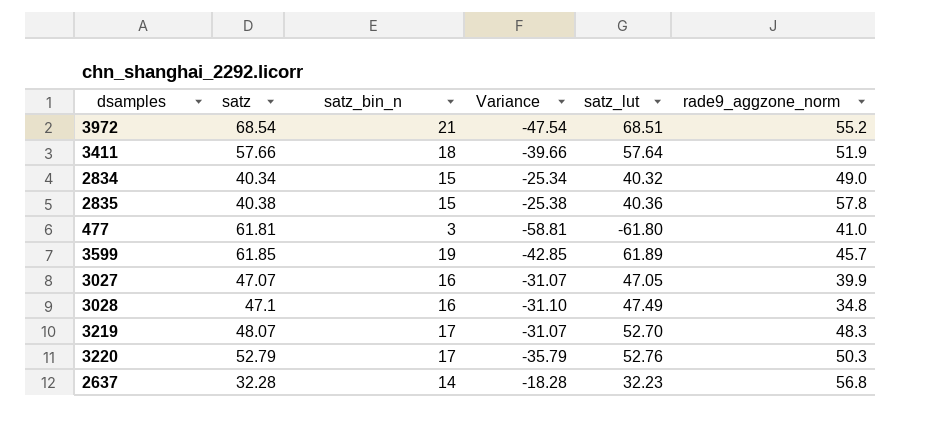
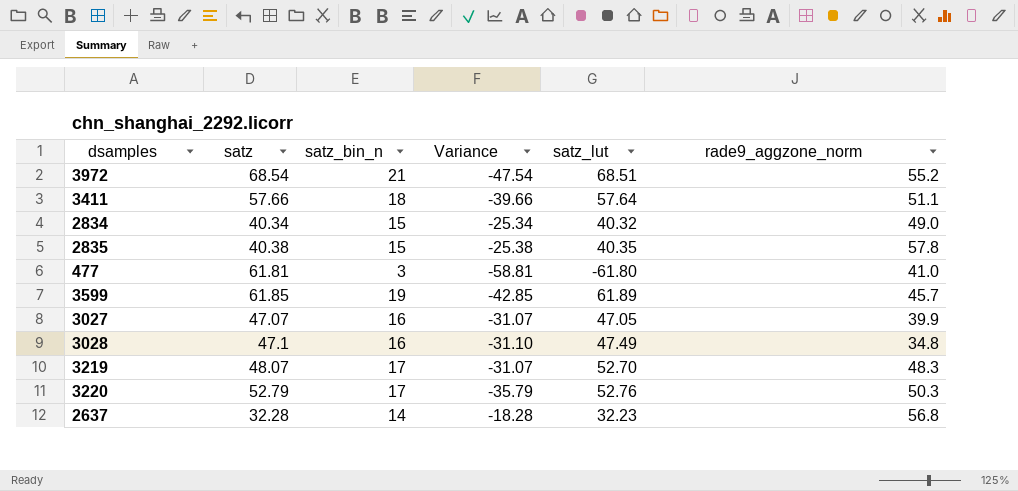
3411 | rade9_aggzone_norm: 51.9 -> 51.1
2835 | satz_lut: 40.36 -> 40.35

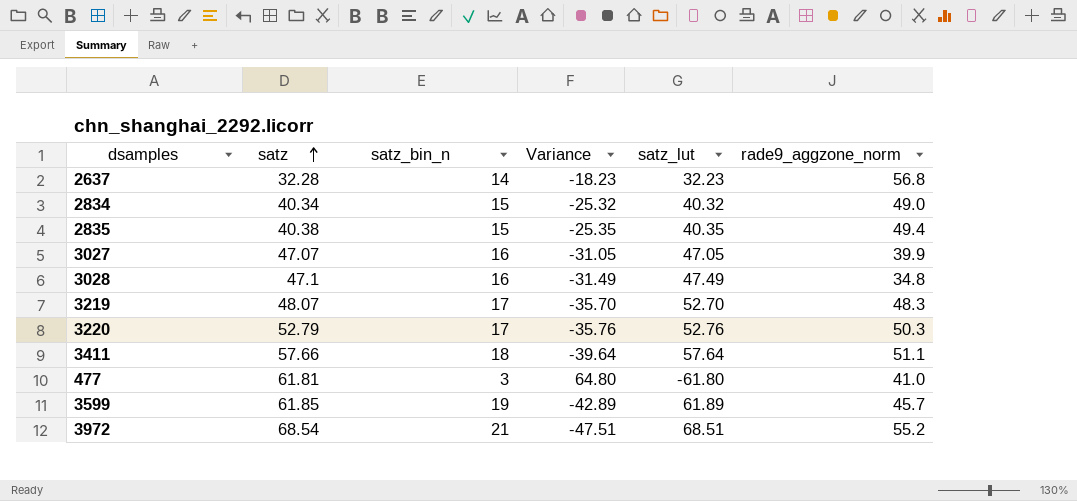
row order: none -> satz ascending
column Variance | formula: [satz_bin_n] - [satz] -> [satz_bin_n] - [satz_lut]
2835 | rade9_aggzone_norm: 57.8 -> 49.4

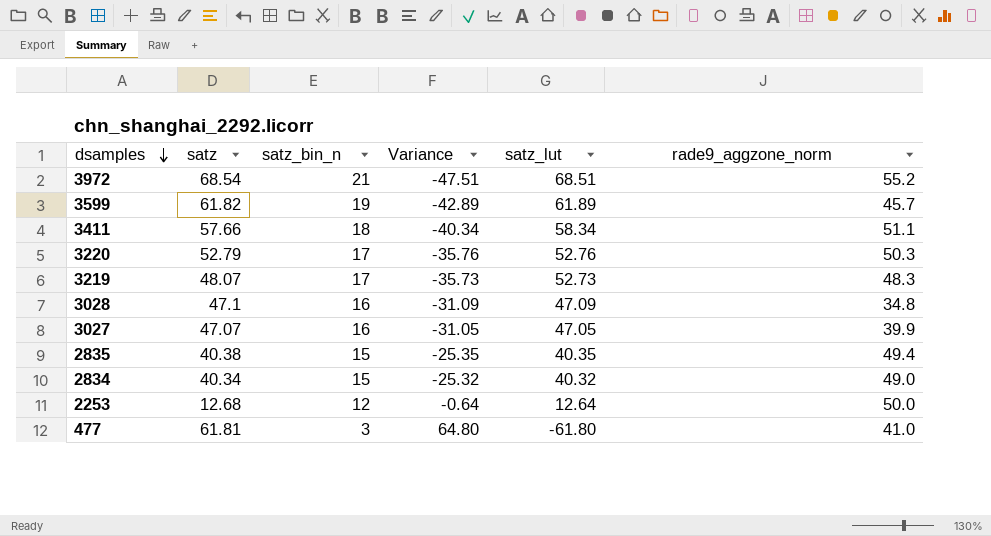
row order: satz ascending -> dsamples descending
row 2637: 32.28 | 14 | -18.23 | 32.23 | 56.8 -> none
3599 | satz: 61.85 -> 61.82
3411 | Variance: -39.64 -> -40.34
3411 | satz_lut: 57.64 -> 58.34
3219 | Variance: -35.70 -> -35.73
3219 | satz_lut: 52.70 -> 52.73
3028 | Variance: -31.49 -> -31.09
3028 | satz_lut: 47.49 -> 47.09
row 2253: none -> 12.68 | 12 | -0.64 | 12.64 | 50.0

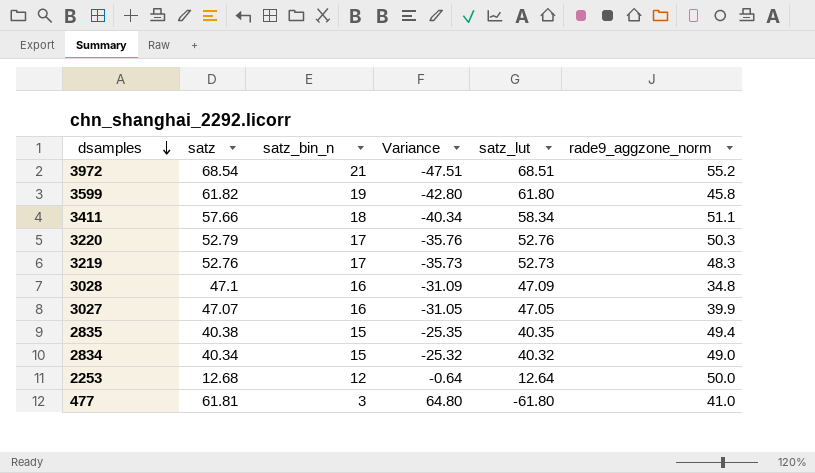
3599 | Variance: -42.89 -> -42.80
3599 | satz_lut: 61.89 -> 61.80
3599 | rade9_aggzone_norm: 45.7 -> 45.8
3219 | satz: 48.07 -> 52.76

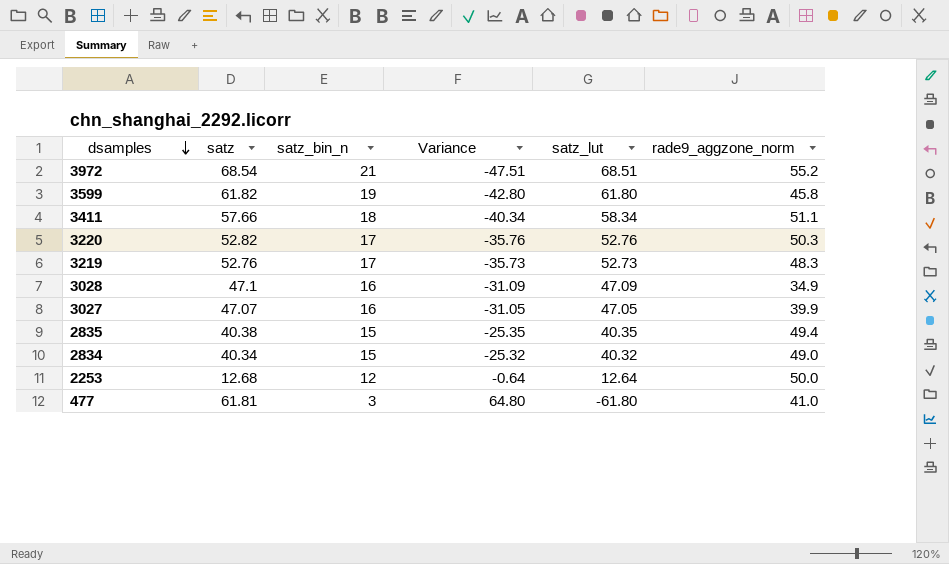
3220 | satz: 52.79 -> 52.82
3028 | rade9_aggzone_norm: 34.8 -> 34.9

